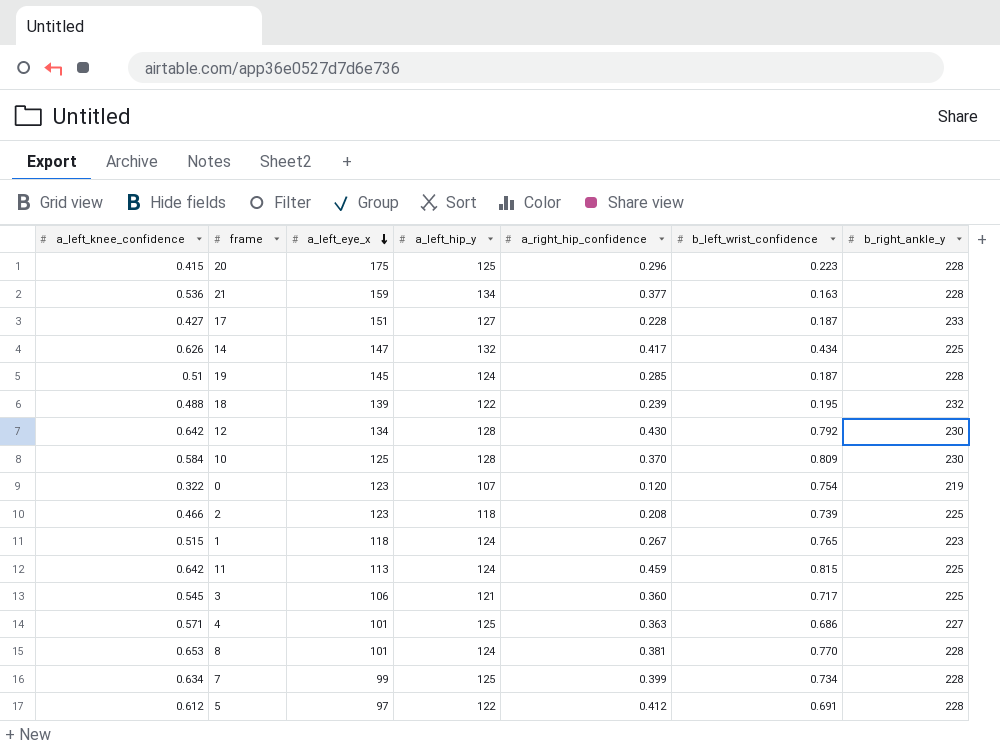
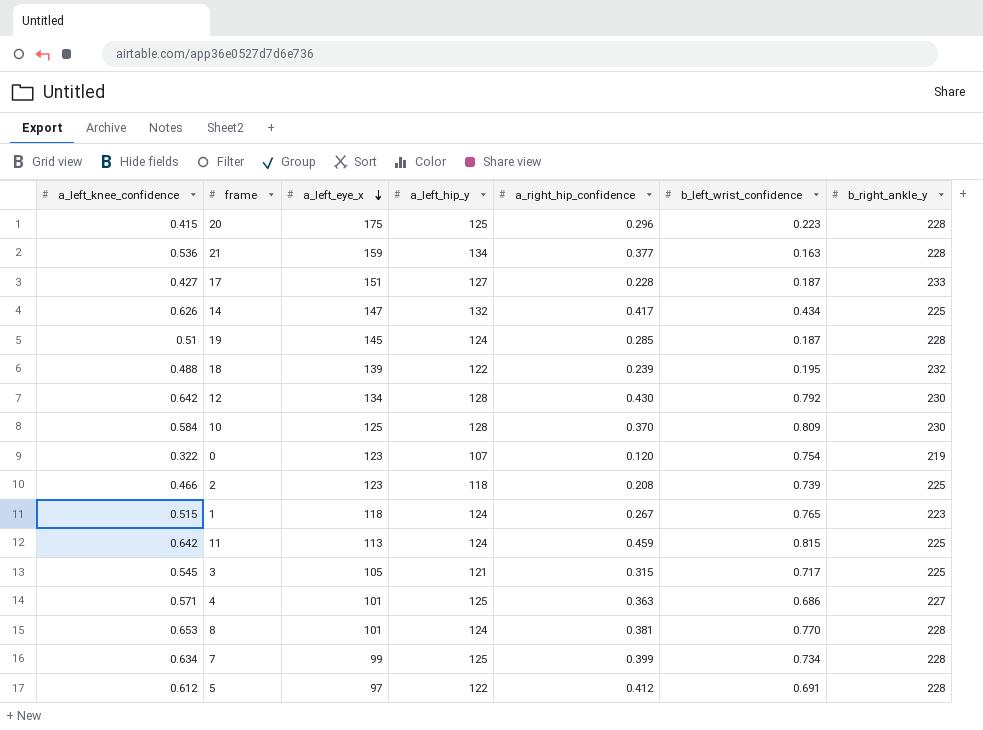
3 | a_left_eye_x: 106 -> 105
3 | a_right_hip_confidence: 0.360 -> 0.315

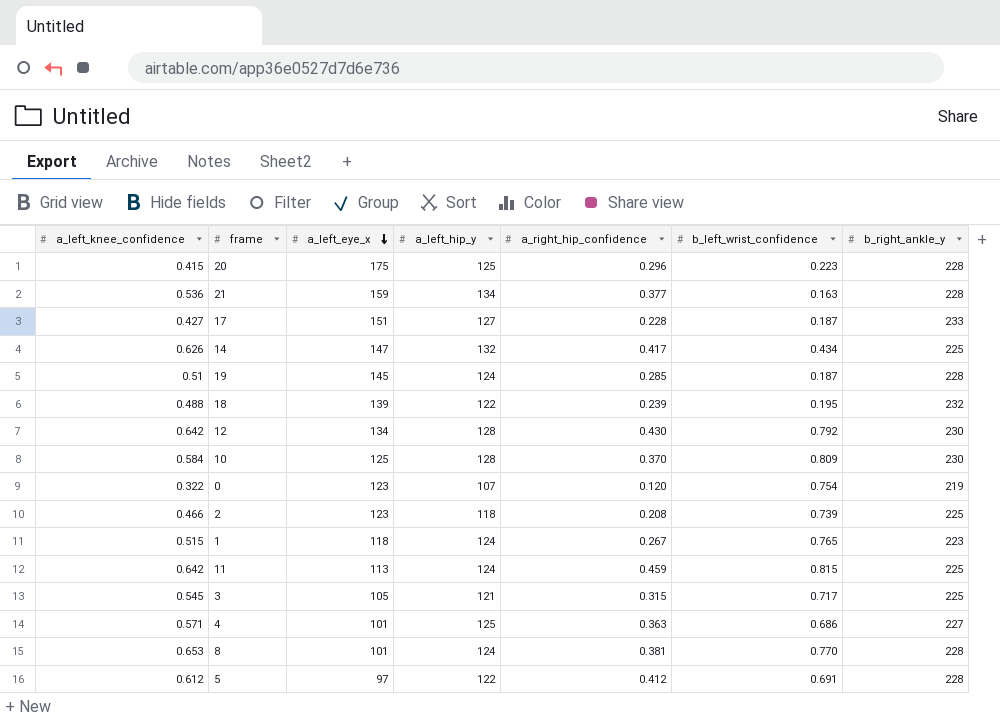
row 7: 0.634 | 99 | 125 | 0.399 | 0.734 | 228 -> none

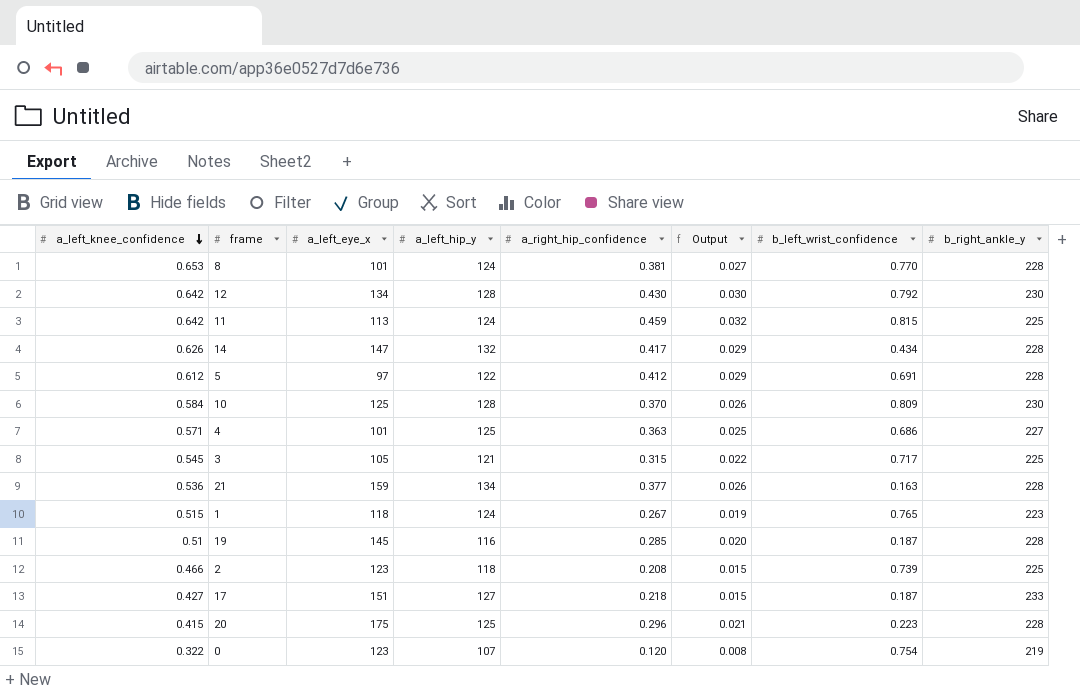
row order: a_left_eye_x descending -> a_left_knee_confidence descending
column Output | formula: none -> [a_right_hip_confidence] * 0.07
row 18: 0.488 | 139 | 122 | 0.239 | 0.195 | 232 -> none
14 | b_right_ankle_y: 225 -> 228
19 | a_left_hip_y: 124 -> 116
17 | a_right_hip_confidence: 0.228 -> 0.218

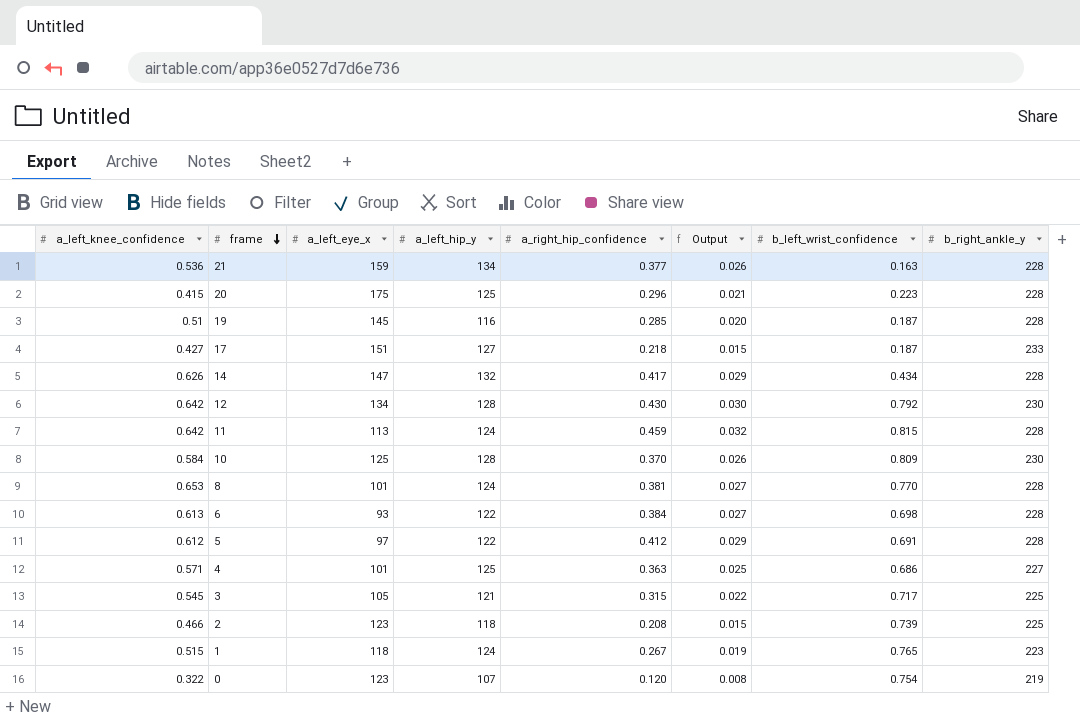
row order: a_left_knee_confidence descending -> frame descending
11 | b_right_ankle_y: 225 -> 228
row 6: none -> 0.613 | 93 | 122 | 0.384 | 0.027 | 0.698 | 228

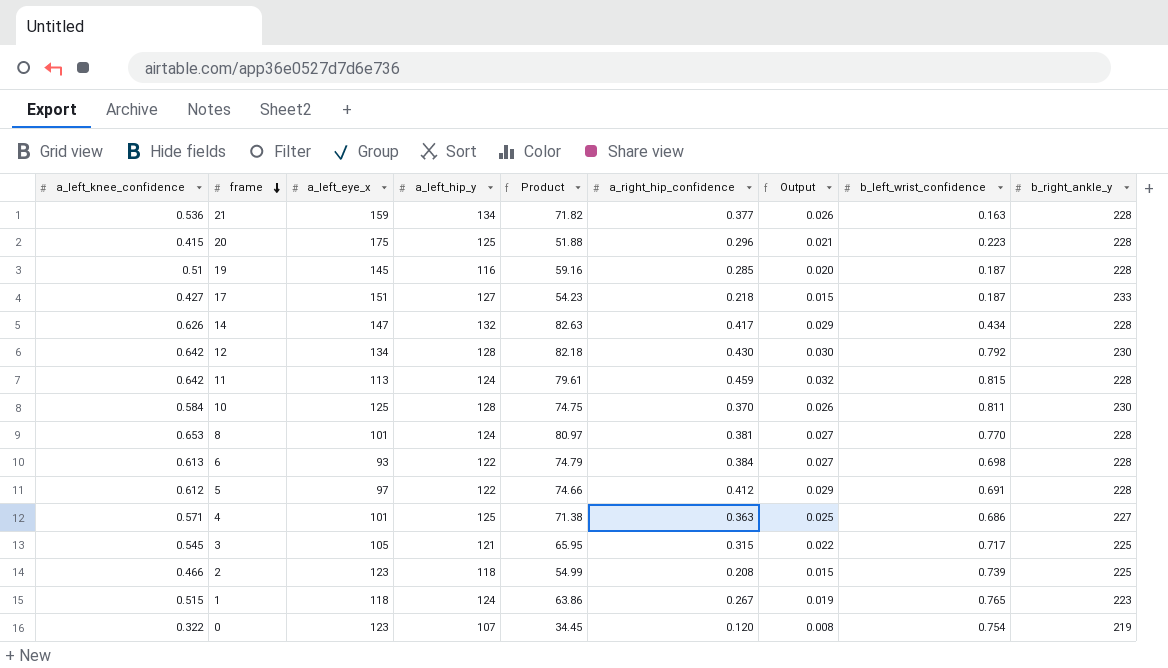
column Product | formula: none -> [a_left_knee_confidence] * [a_left_hip_y]
10 | b_left_wrist_confidence: 0.809 -> 0.811

